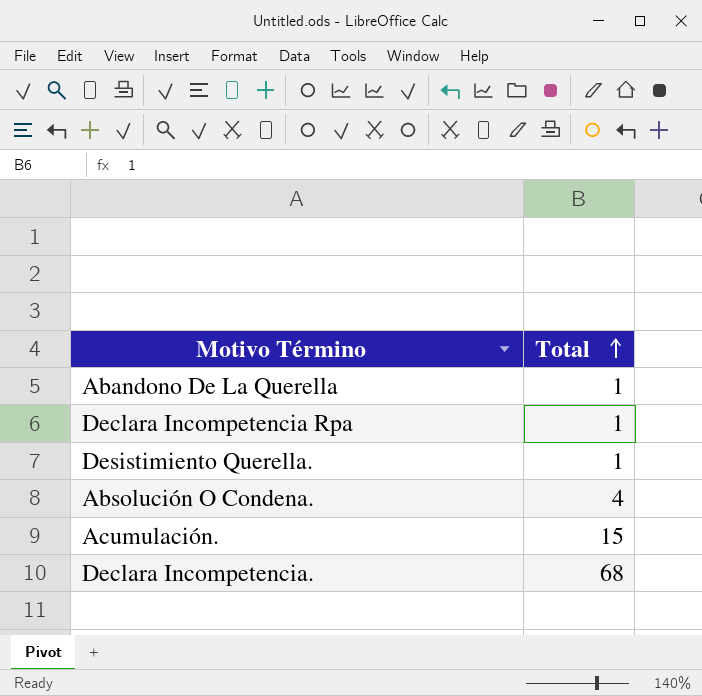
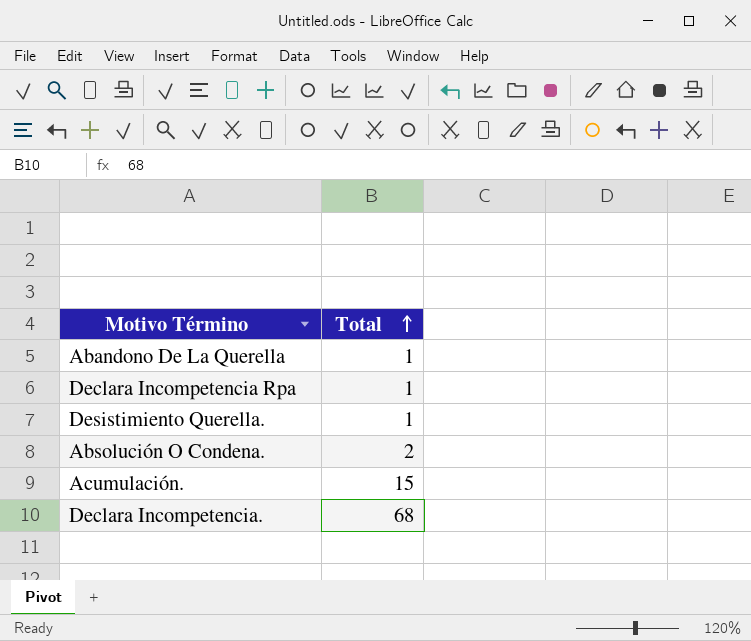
Absolución O Condena. | Total: 4 -> 2

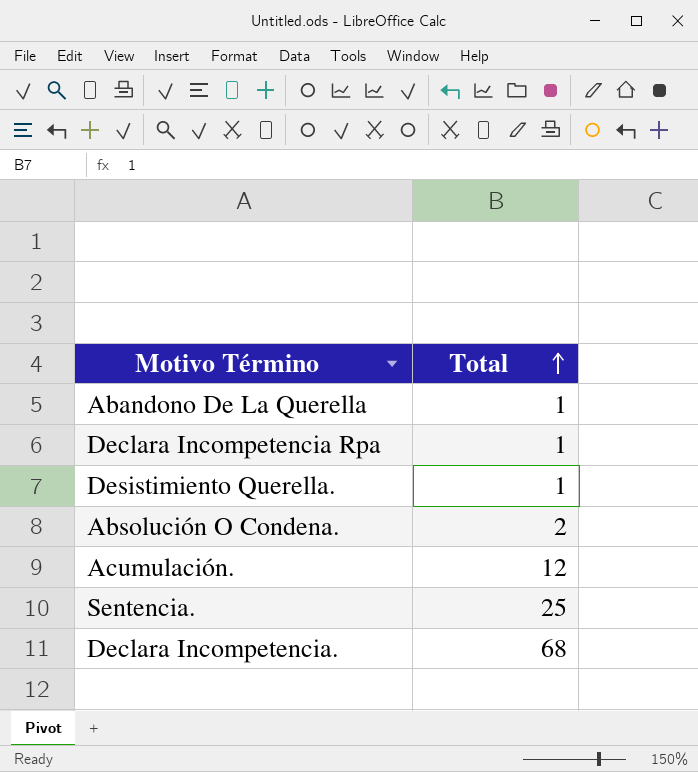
Acumulación. | Total: 15 -> 12
row Sentencia.: none -> 25

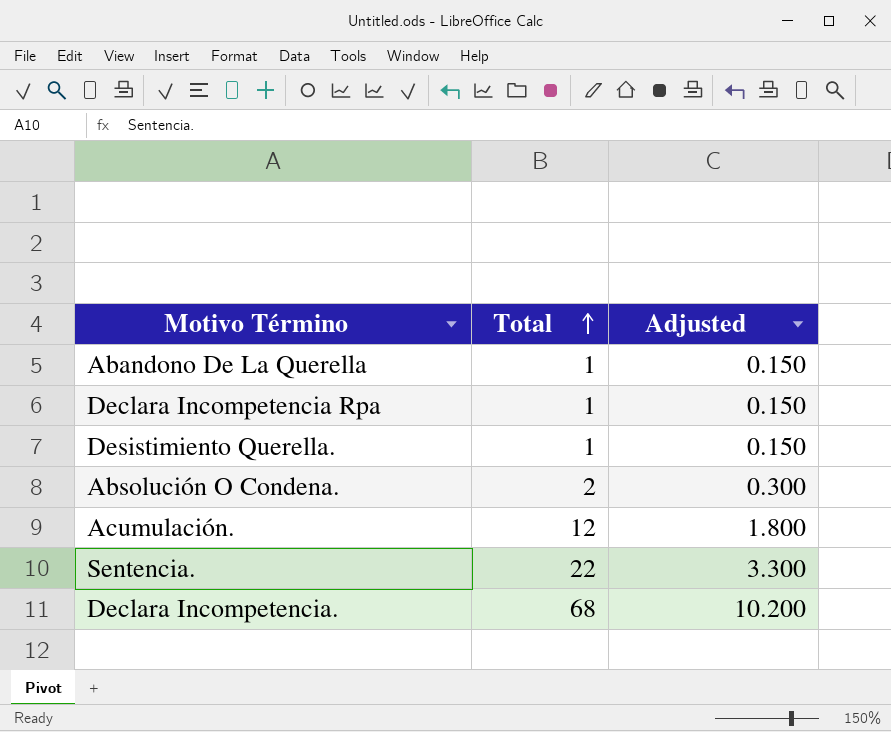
column Adjusted | formula: none -> [Total] * 0.15
Sentencia. | Total: 25 -> 22

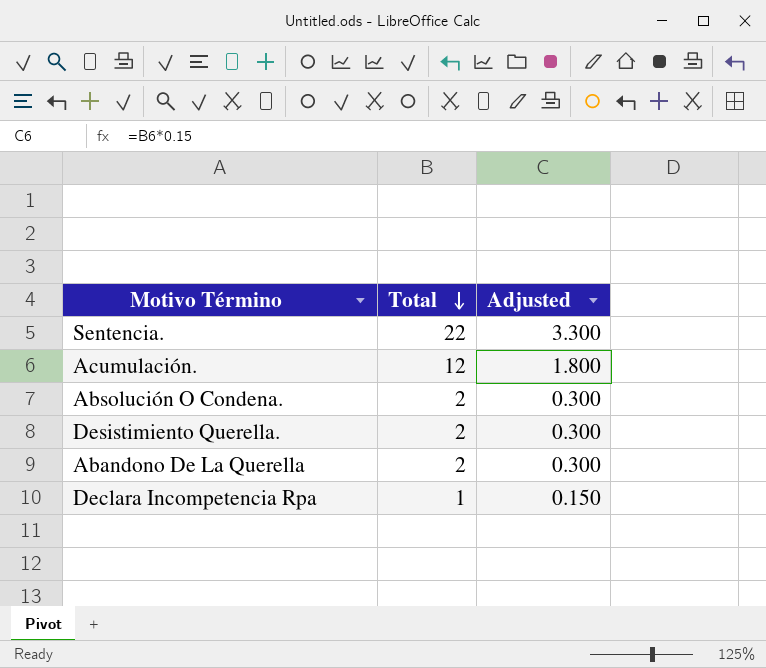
row order: Total ascending -> Total descending
row Declara Incompetencia.: 68 | 10.200 -> none
Desistimiento Querella. | Total: 1 -> 2
Desistimiento Querella. | Adjusted: 0.150 -> 0.300
Abandono De La Querella | Total: 1 -> 2
Abandono De La Querella | Adjusted: 0.150 -> 0.300

